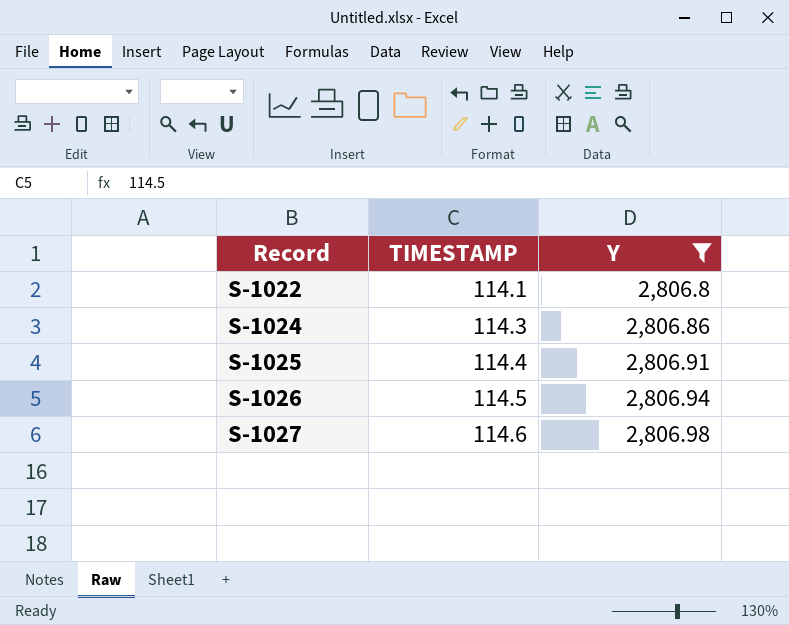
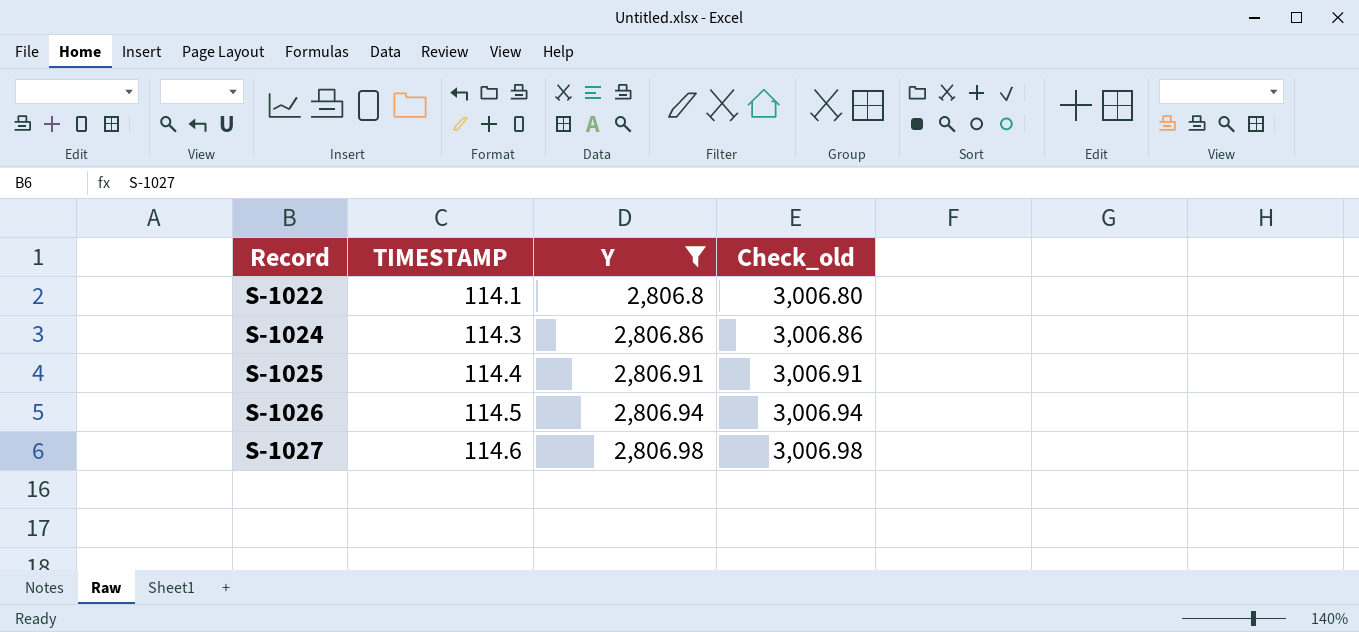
column Check_old | formula: none -> [Y] + 200

